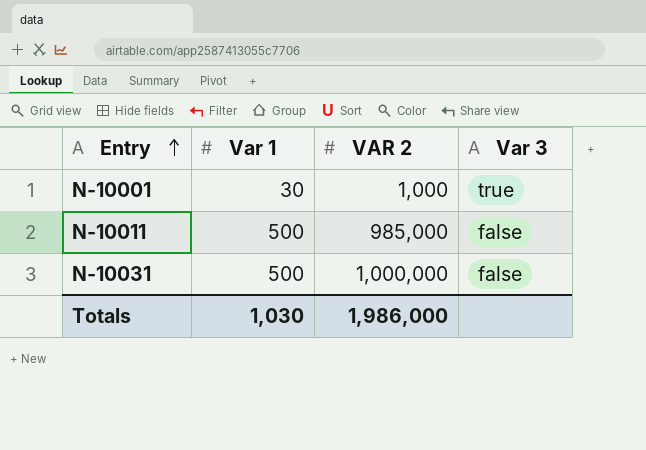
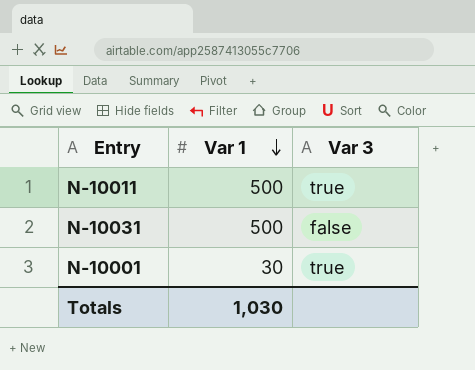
row order: Entry ascending -> Var 1 descending
column VAR 2 | position: 3 -> none
N-10011 | Var 3: false -> true

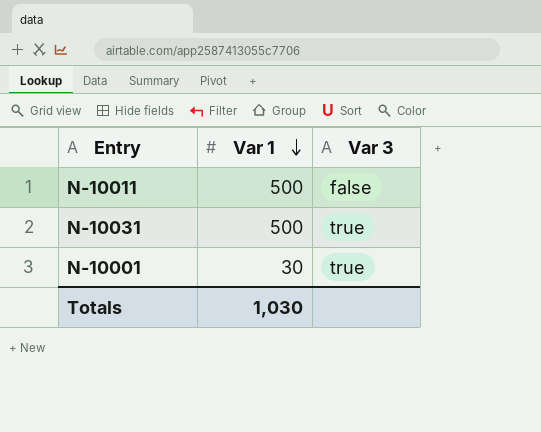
N-10011 | Var 3: true -> false
N-10031 | Var 3: false -> true

